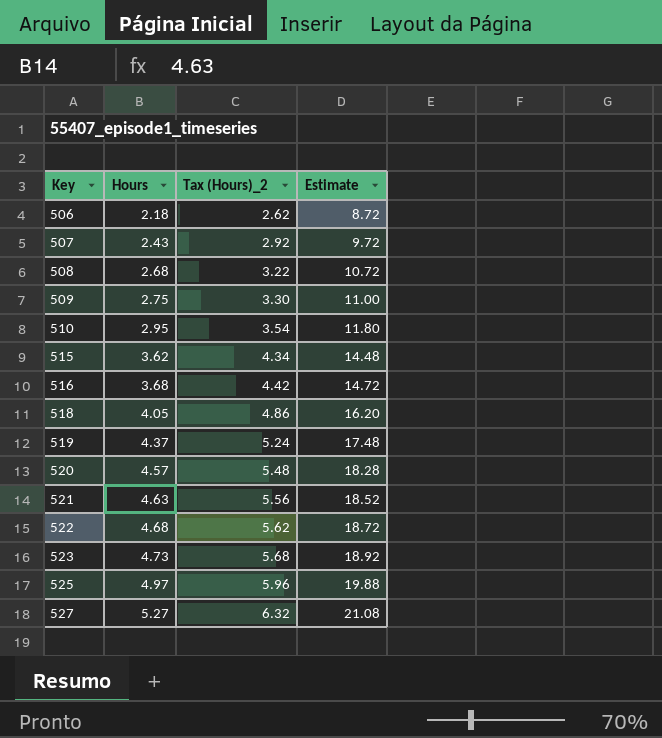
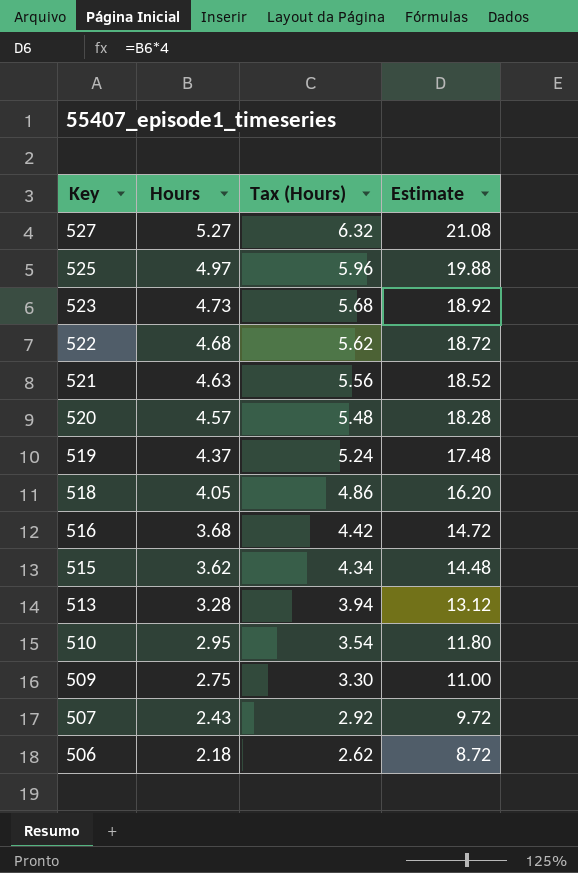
row order: Key ascending -> Key descending
column name: Tax (Hours)_2 -> Tax (Hours)
row 508: 2.68 | 3.22 | 10.72 -> none
row 513: none -> 3.28 | 3.94 | 13.12

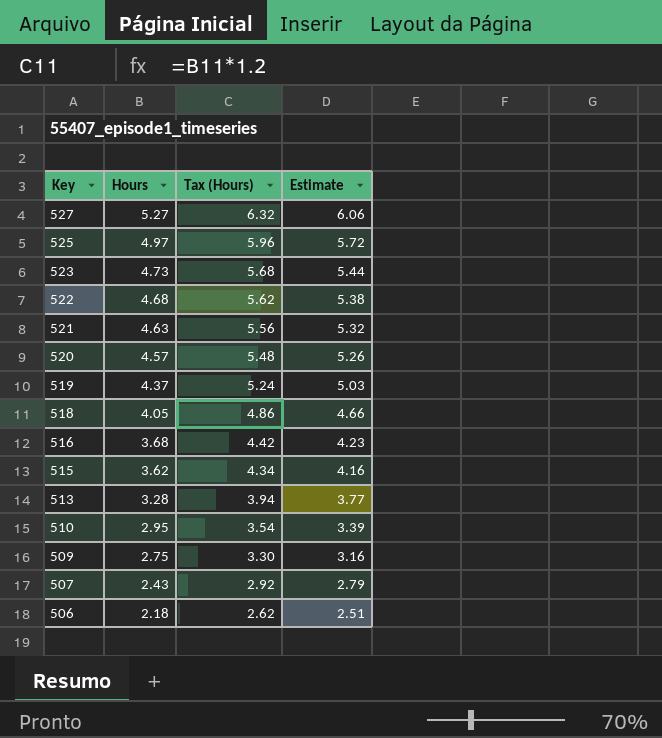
column Estimate | formula: [Hours] * 4 -> [Hours] * 1.15

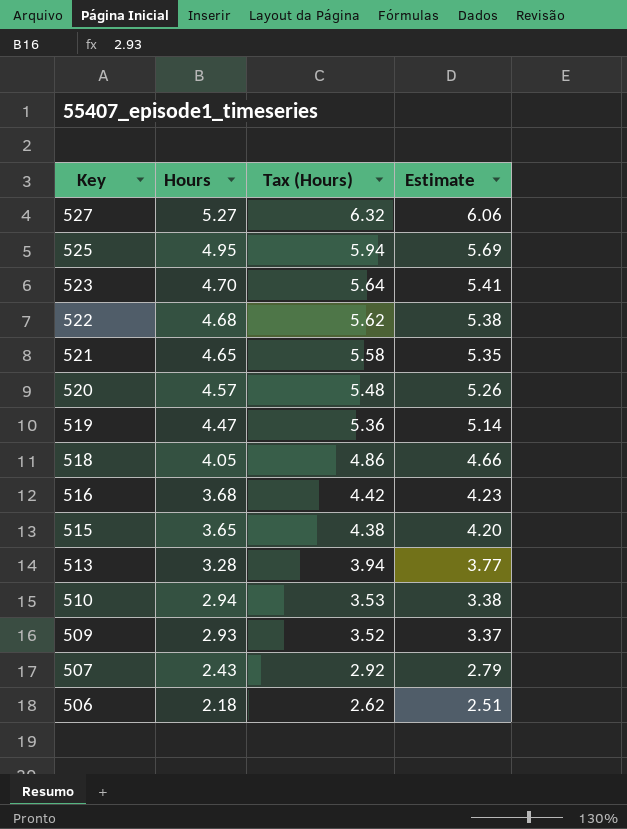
525 | Hours: 4.97 -> 4.95
525 | Tax (Hours): 5.96 -> 5.94
525 | Estimate: 5.72 -> 5.69
523 | Hours: 4.73 -> 4.70
523 | Tax (Hours): 5.68 -> 5.64
523 | Estimate: 5.44 -> 5.41
521 | Hours: 4.63 -> 4.65
521 | Tax (Hours): 5.56 -> 5.58
521 | Estimate: 5.32 -> 5.35
519 | Hours: 4.37 -> 4.47
519 | Tax (Hours): 5.24 -> 5.36
519 | Estimate: 5.03 -> 5.14
515 | Hours: 3.62 -> 3.65
515 | Tax (Hours): 4.34 -> 4.38
515 | Estimate: 4.16 -> 4.20
510 | Hours: 2.95 -> 2.94
510 | Tax (Hours): 3.54 -> 3.53
510 | Estimate: 3.39 -> 3.38
509 | Hours: 2.75 -> 2.93
509 | Tax (Hours): 3.30 -> 3.52
509 | Estimate: 3.16 -> 3.37

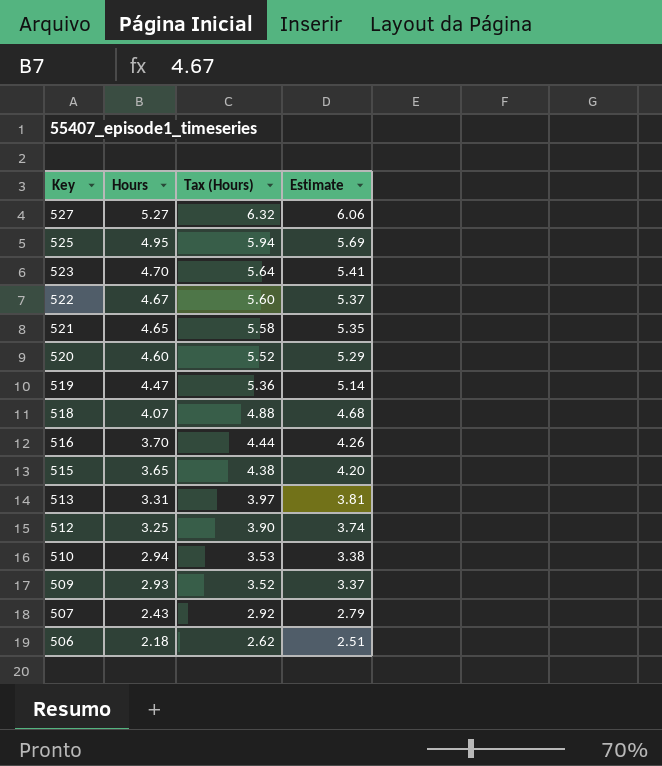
522 | Hours: 4.68 -> 4.67
522 | Tax (Hours): 5.62 -> 5.60
522 | Estimate: 5.38 -> 5.37
520 | Hours: 4.57 -> 4.60
520 | Tax (Hours): 5.48 -> 5.52
520 | Estimate: 5.26 -> 5.29
518 | Hours: 4.05 -> 4.07
518 | Tax (Hours): 4.86 -> 4.88
518 | Estimate: 4.66 -> 4.68
516 | Hours: 3.68 -> 3.70
516 | Tax (Hours): 4.42 -> 4.44
516 | Estimate: 4.23 -> 4.26
513 | Hours: 3.28 -> 3.31
513 | Tax (Hours): 3.94 -> 3.97
513 | Estimate: 3.77 -> 3.81
row 512: none -> 3.25 | 3.90 | 3.74

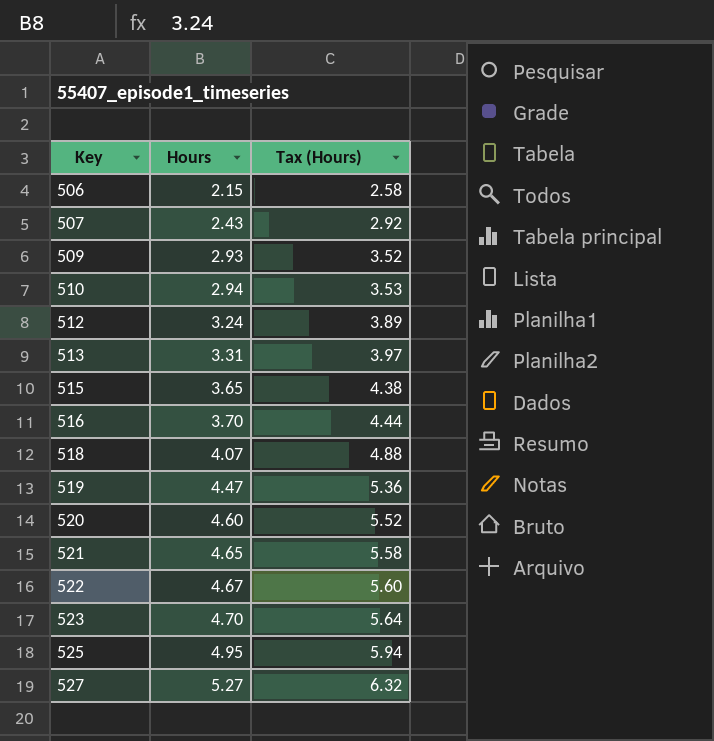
row order: Key descending -> Key ascending
column Estimate | formula: [Hours] * 1.15 -> none
506 | Hours: 2.18 -> 2.15
506 | Tax (Hours): 2.62 -> 2.58
512 | Hours: 3.25 -> 3.24
512 | Tax (Hours): 3.90 -> 3.89

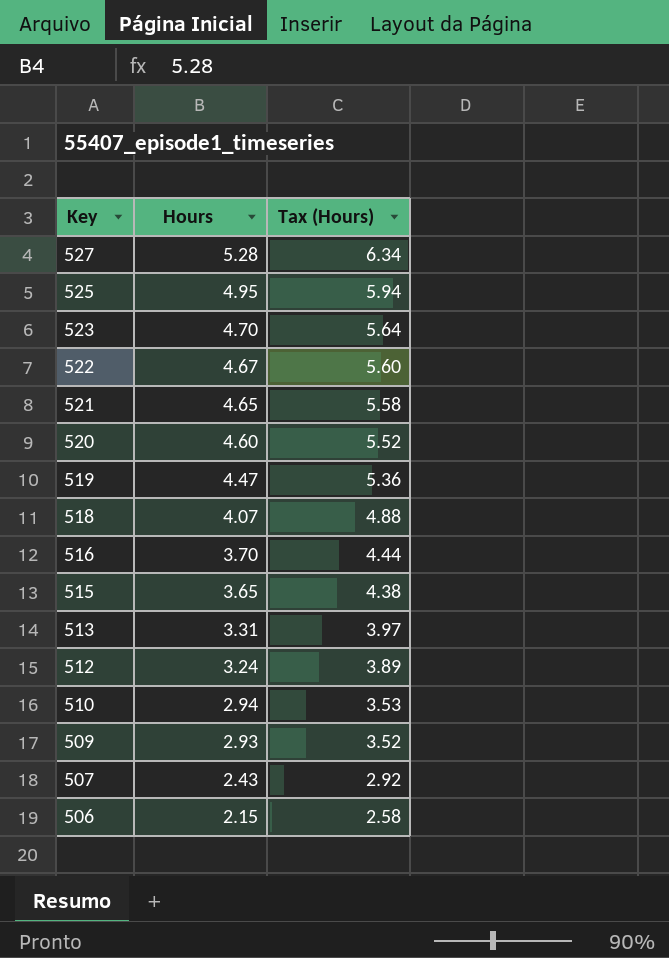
row order: Key ascending -> Key descending
527 | Hours: 5.27 -> 5.28
527 | Tax (Hours): 6.32 -> 6.34

